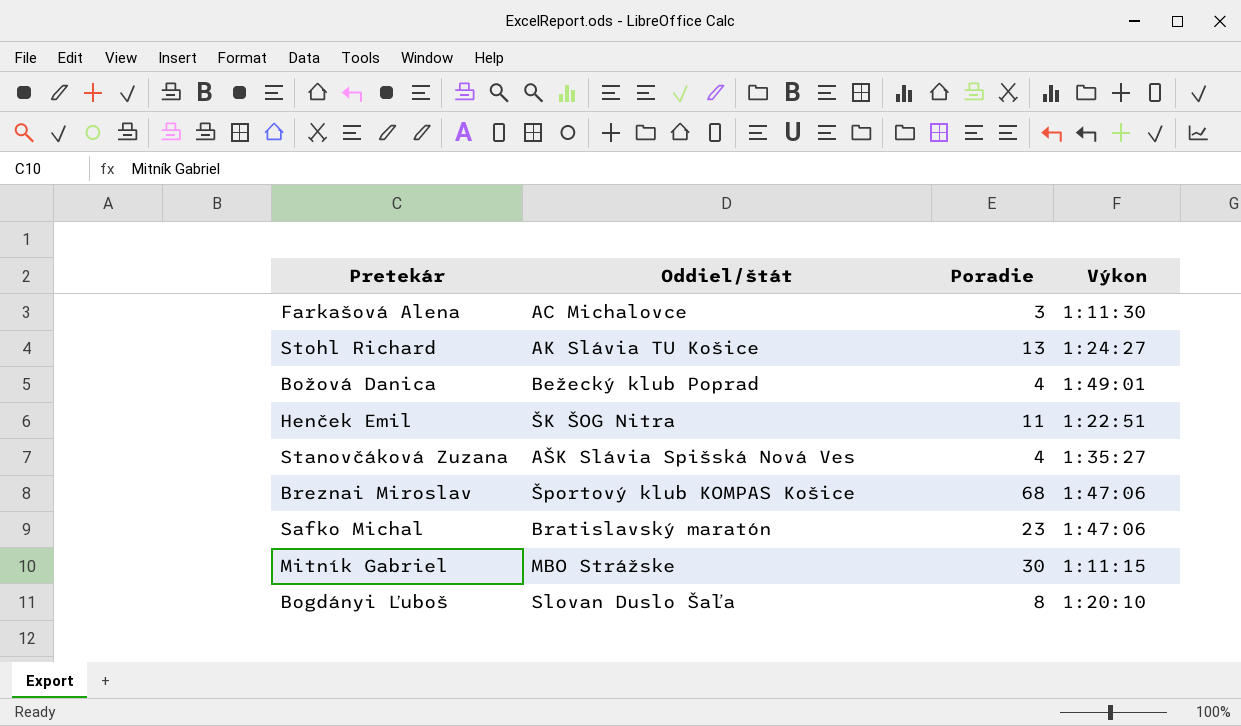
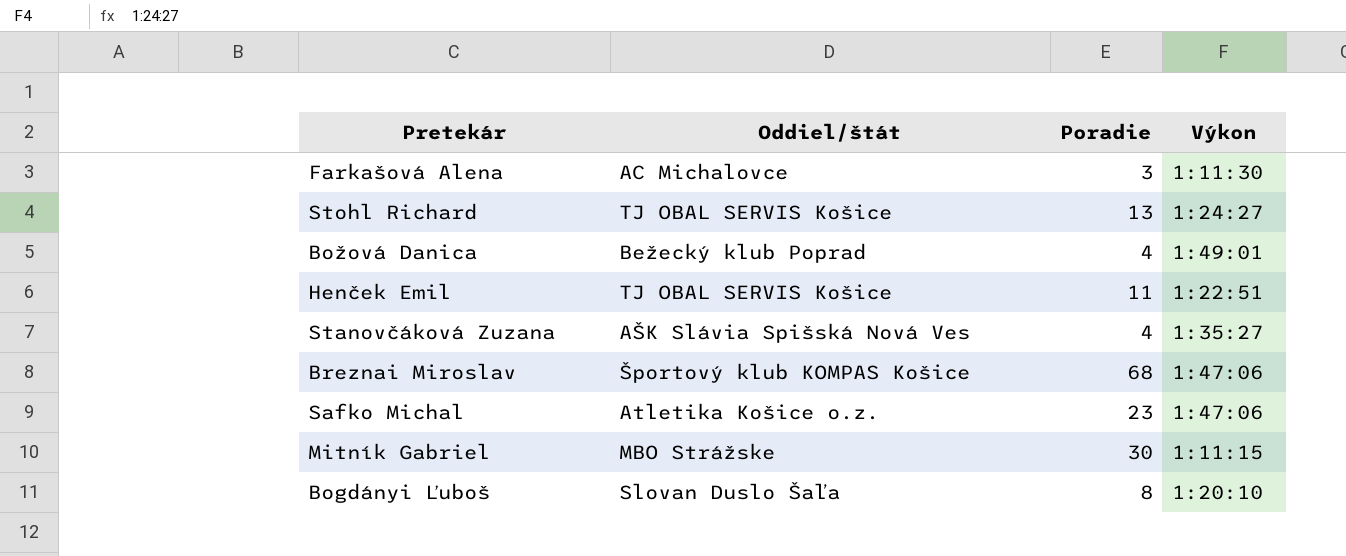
Stohl Richard | Oddiel/štát: AK Slávia TU Košice -> TJ OBAL SERVIS Košice
Henček Emil | Oddiel/štát: ŠK ŠOG Nitra -> TJ OBAL SERVIS Košice
Safko Michal | Oddiel/štát: Bratislavský maratón -> Atletika Košice o.z.

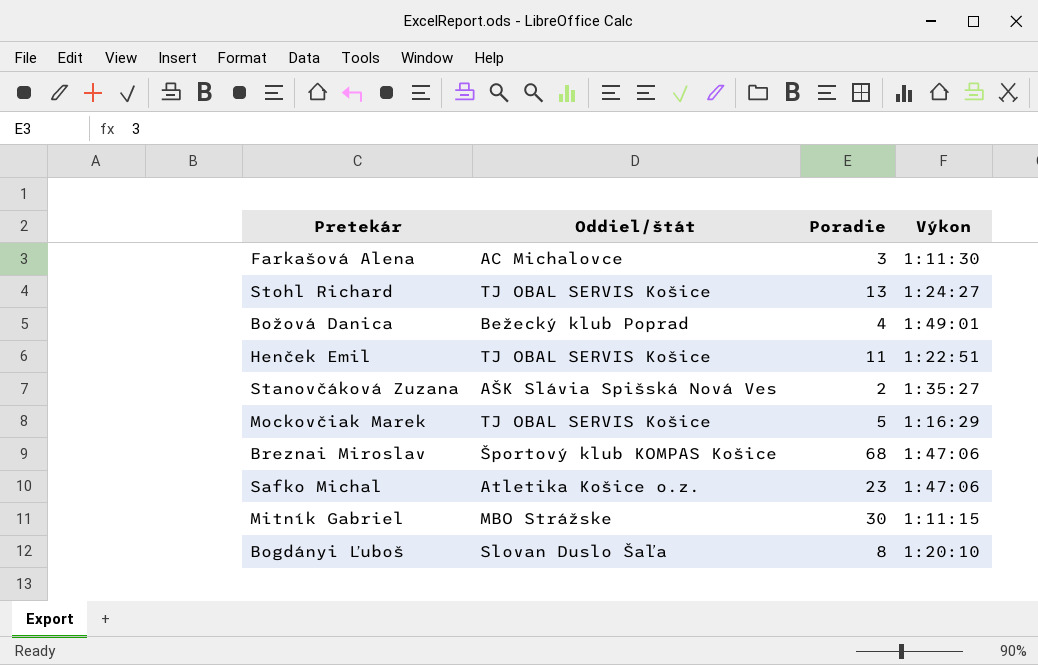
Stanovčáková Zuzana | Poradie: 4 -> 2
row Mockovčiak Marek: none -> TJ OBAL SERVIS Košice | 5 | 1:16:29

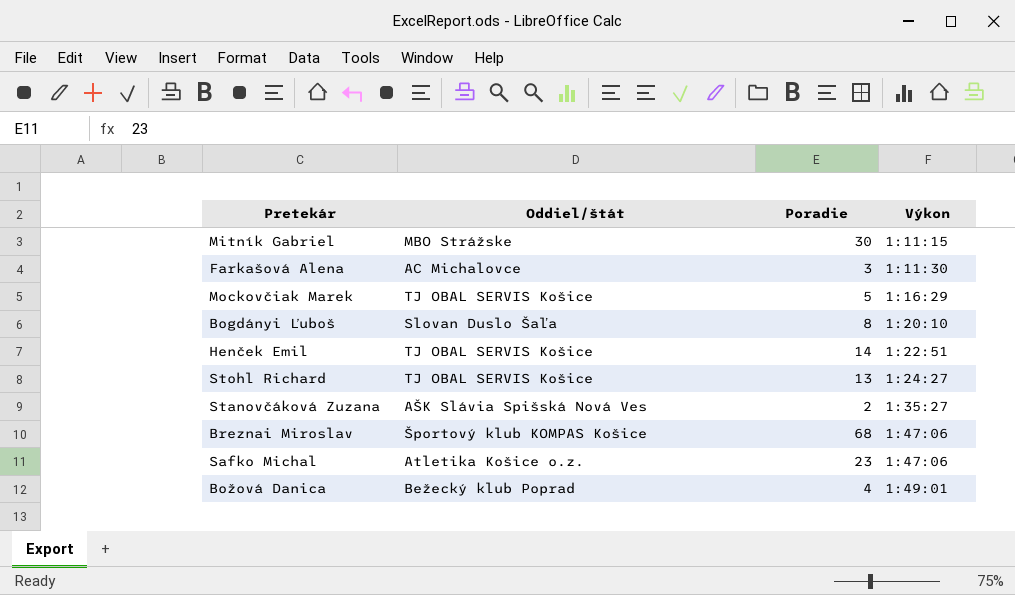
row order: none -> Výkon ascending
Henček Emil | Poradie: 11 -> 14

